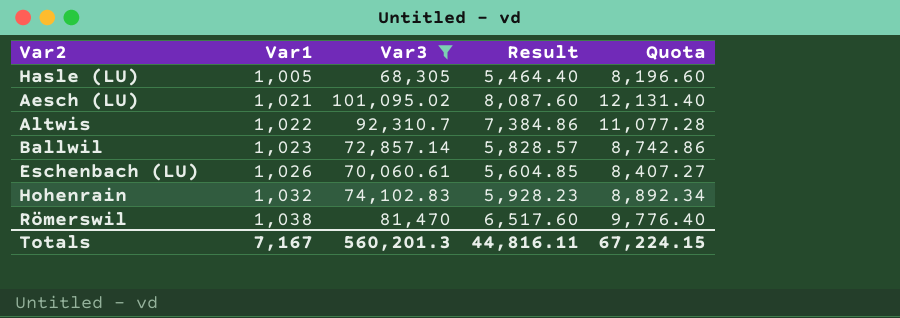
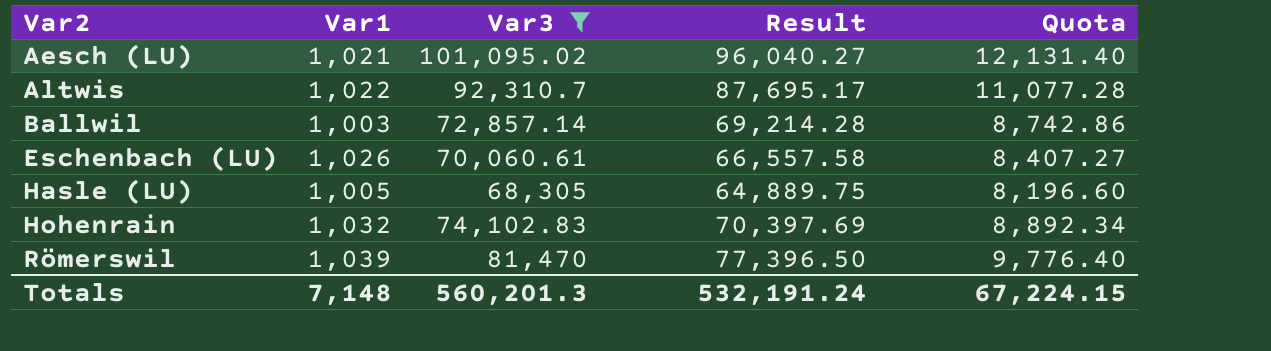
row order: Var1 ascending -> Var2 ascending
column Result | formula: [Var3] * 0.08 -> [Var3] * 0.95
Ballwil | Var1: 1,023 -> 1,003
Römerswil | Var1: 1,038 -> 1,039
Totals | Var1: 7,167 -> 7,148
Totals | Result: 44,816.11 -> 532,191.24

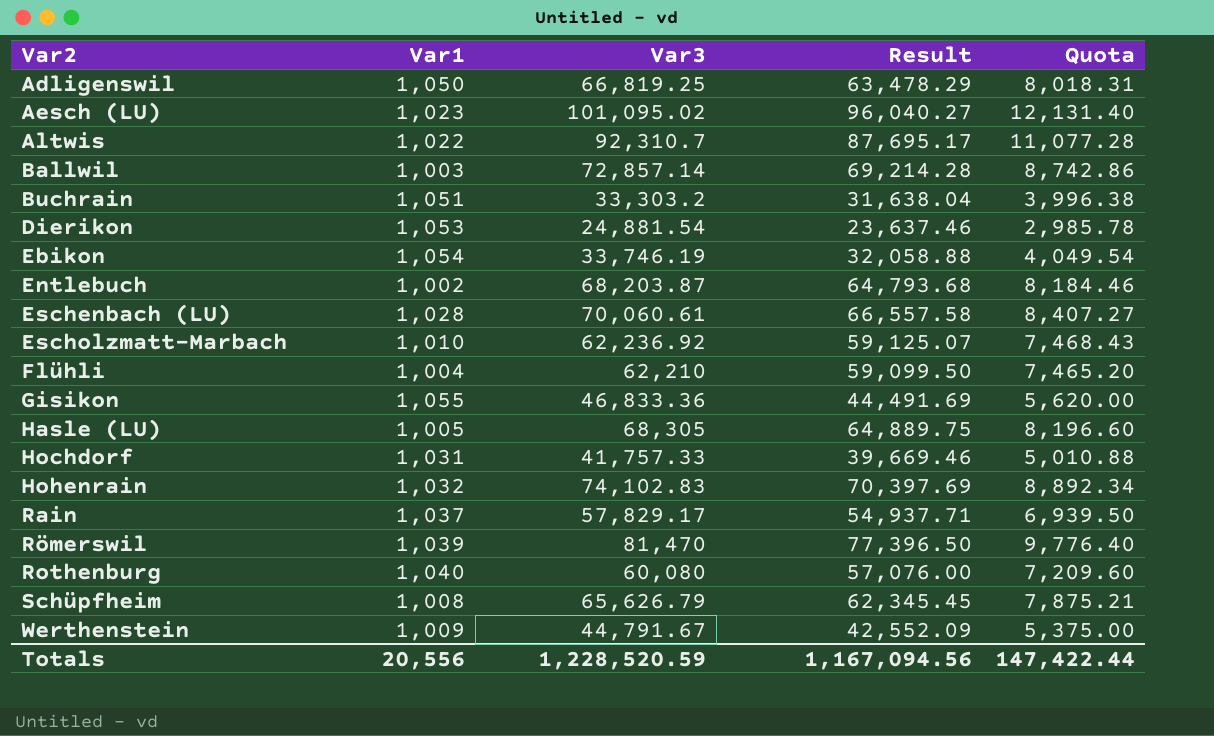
filter: Var3 >= 68,305 -> none
Aesch (LU) | Var1: 1,021 -> 1,023
Eschenbach (LU) | Var1: 1,026 -> 1,028
Totals | Var1: 7,148 -> 20,556
Totals | Var3: 560,201.3 -> 1,228,520.59
Totals | Result: 532,191.24 -> 1,167,094.56
Totals | Quota: 67,224.15 -> 147,422.44

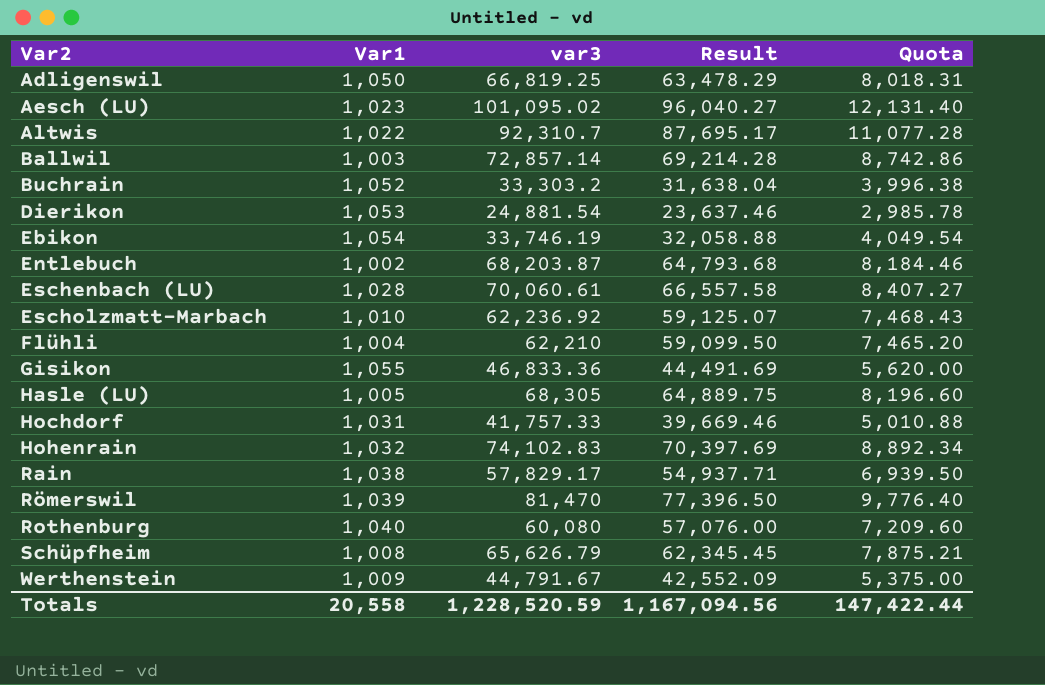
column name: Var3 -> var3
Buchrain | Var1: 1,051 -> 1,052
Rain | Var1: 1,037 -> 1,038
Totals | Var1: 20,556 -> 20,558

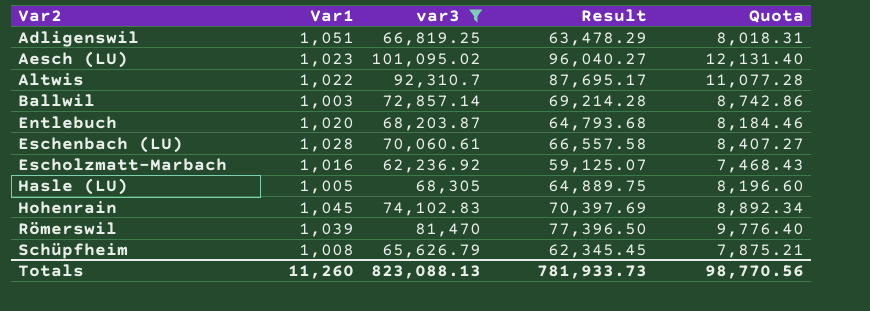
filter: none -> var3 >= 62,236.92
Adligenswil | Var1: 1,050 -> 1,051
Entlebuch | Var1: 1,002 -> 1,020
Escholzmatt-Marbach | Var1: 1,010 -> 1,016
Hohenrain | Var1: 1,032 -> 1,045
Totals | Var1: 20,558 -> 11,260
Totals | var3: 1,228,520.59 -> 823,088.13
Totals | Result: 1,167,094.56 -> 781,933.73
Totals | Quota: 147,422.44 -> 98,770.56

